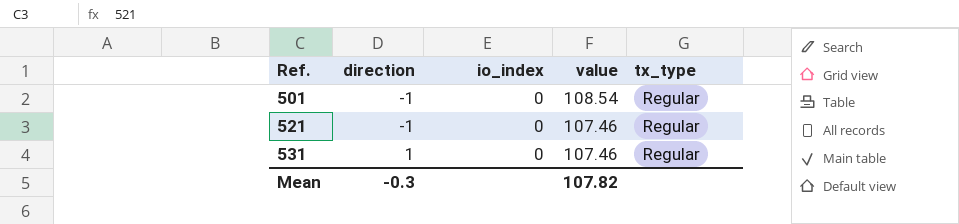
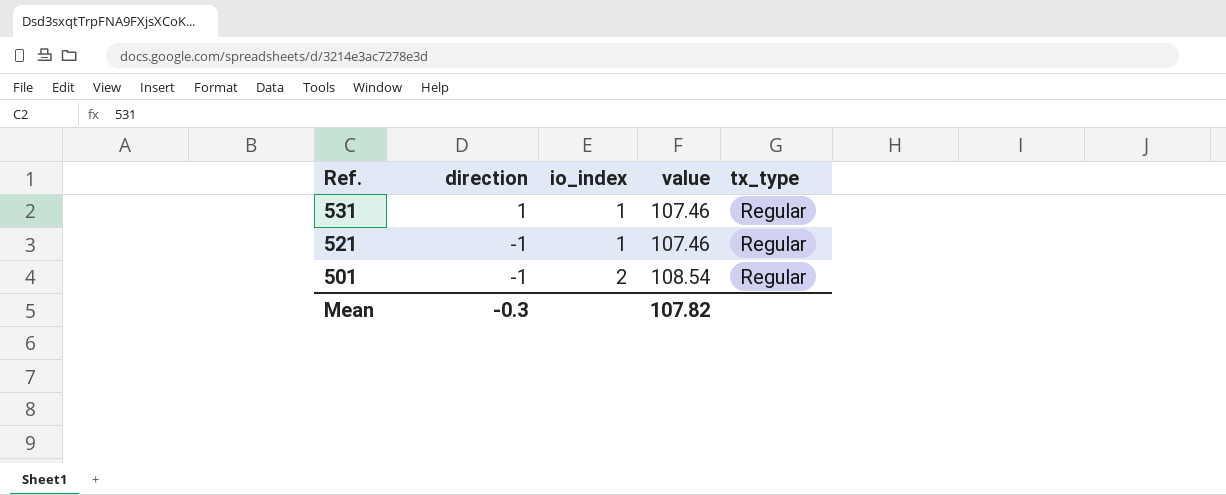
row order: Ref. ascending -> Ref. descending
531 | io_index: 0 -> 1
521 | io_index: 0 -> 1
501 | io_index: 0 -> 2

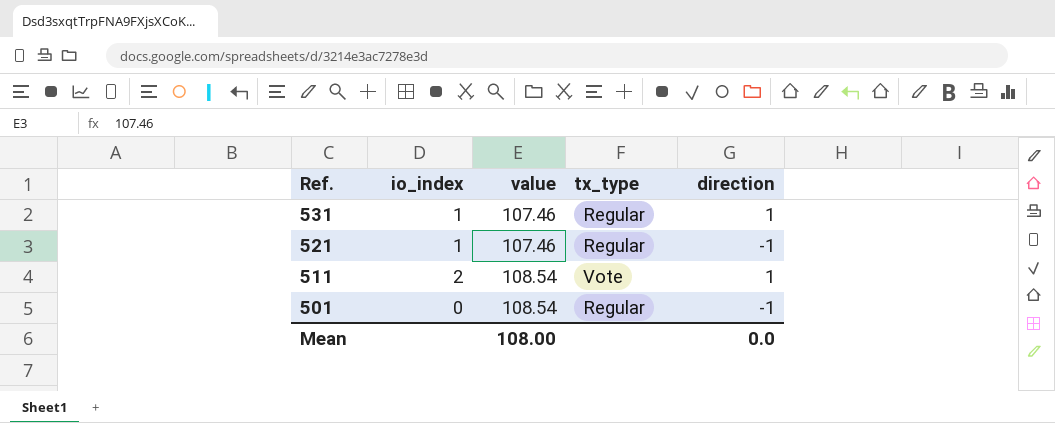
column direction | position: 2 -> 5
row 511: none -> 2 | 108.54 | Vote | 1
501 | io_index: 2 -> 0
Mean | value: 107.82 -> 108.00
Mean | direction: -0.3 -> 0.0

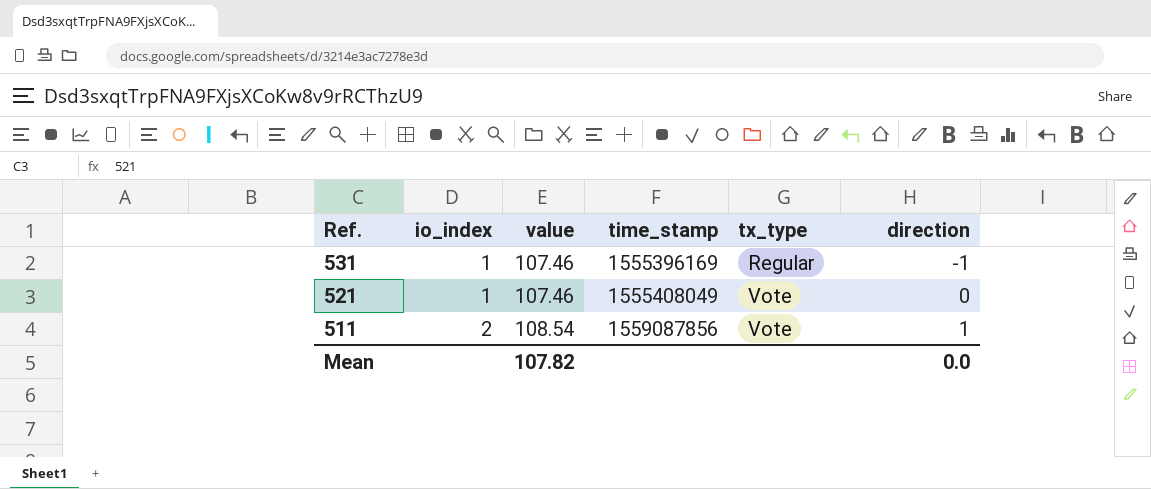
column time_stamp | position: none -> 4
row 501: 0 | 108.54 | Regular | -1 -> none
531 | direction: 1 -> -1
521 | tx_type: Regular -> Vote
521 | direction: -1 -> 0
Mean | value: 108.00 -> 107.82

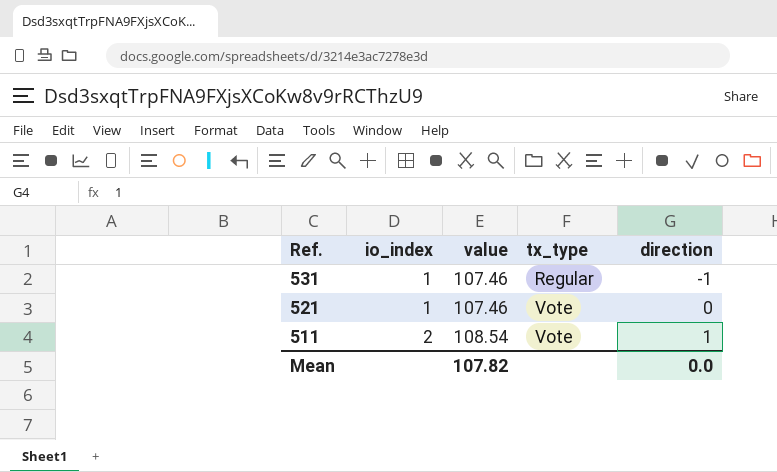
column time_stamp | position: 4 -> none

